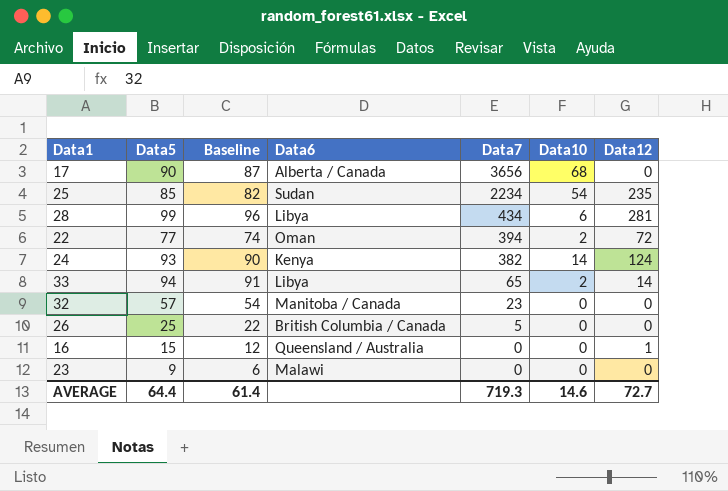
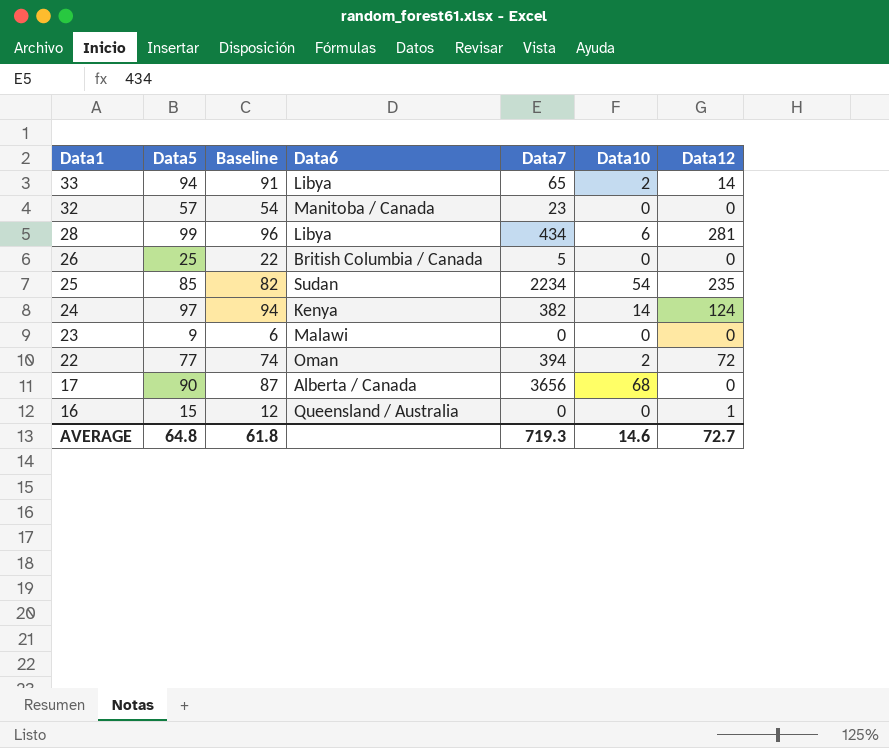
row order: Data7 descending -> Data1 descending
24 | Data5: 93 -> 97
24 | Baseline: 90 -> 94
AVERAGE | Data5: 64.4 -> 64.8
AVERAGE | Baseline: 61.4 -> 61.8

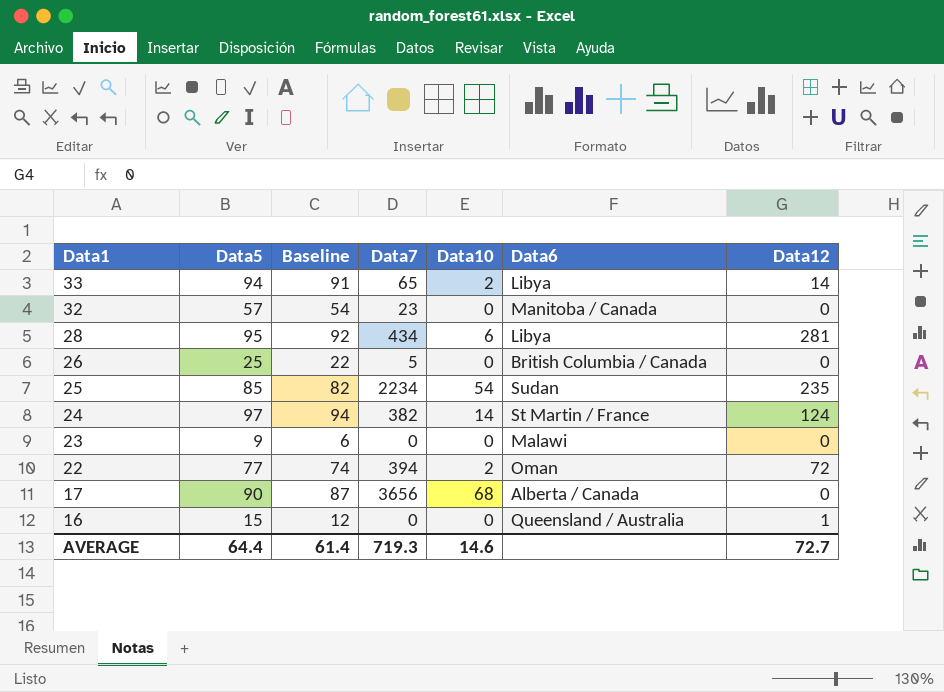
column Data6 | position: 4 -> 6
28 | Data5: 99 -> 95
28 | Baseline: 96 -> 92
24 | Data6: Kenya -> St Martin / France
AVERAGE | Data5: 64.8 -> 64.4
AVERAGE | Baseline: 61.8 -> 61.4

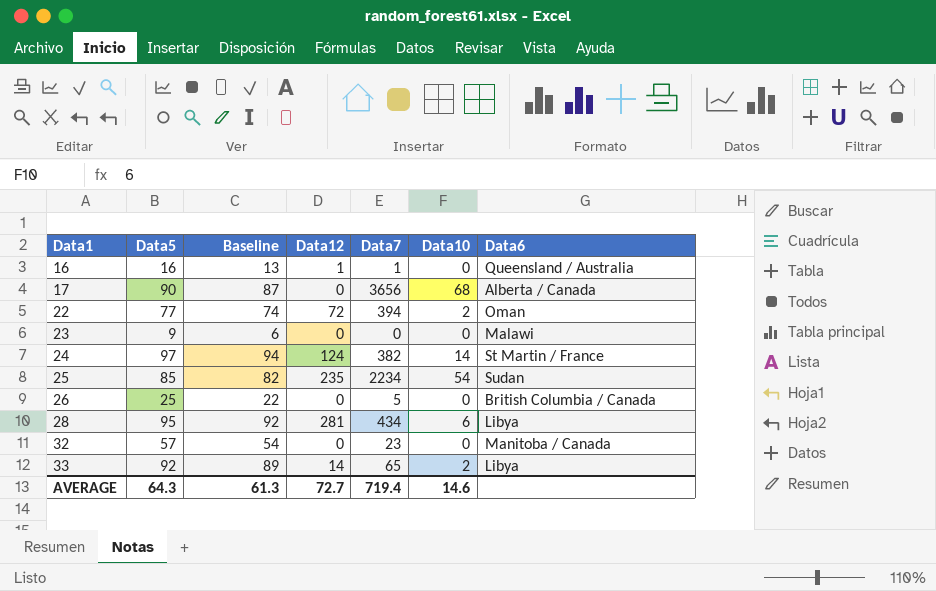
row order: Data1 descending -> Data1 ascending
column Data12 | position: 7 -> 4
16 | Data5: 15 -> 16
16 | Baseline: 12 -> 13
16 | Data7: 0 -> 1
33 | Data5: 94 -> 92
33 | Baseline: 91 -> 89
AVERAGE | Data5: 64.4 -> 64.3
AVERAGE | Baseline: 61.4 -> 61.3
AVERAGE | Data7: 719.3 -> 719.4

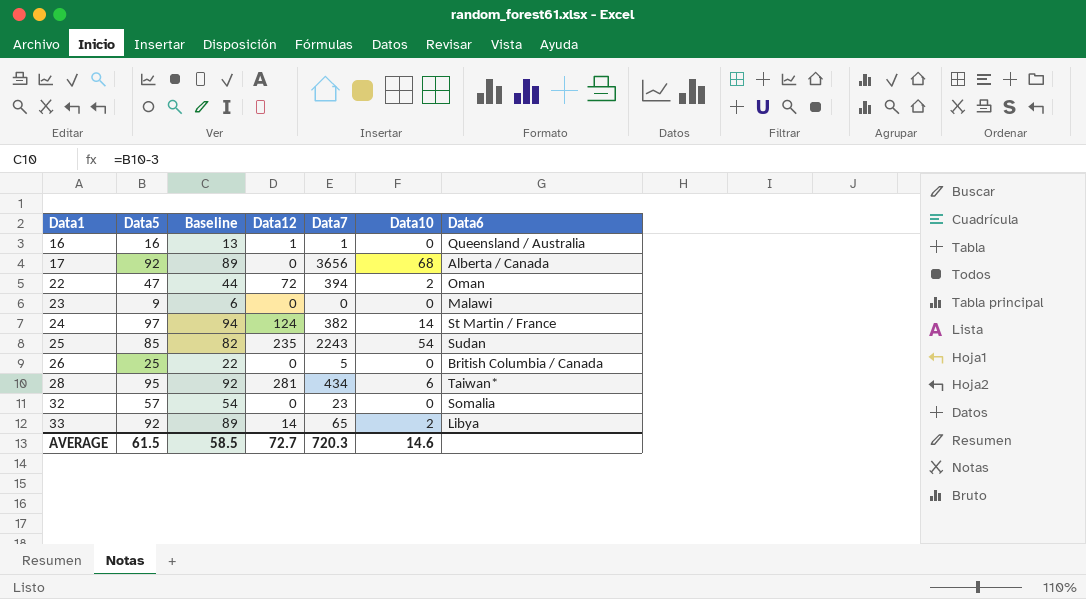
17 | Data5: 90 -> 92
17 | Baseline: 87 -> 89
22 | Data5: 77 -> 47
22 | Baseline: 74 -> 44
25 | Data7: 2234 -> 2243
28 | Data6: Libya -> Taiwan*
32 | Data6: Manitoba / Canada -> Somalia
AVERAGE | Data5: 64.3 -> 61.5
AVERAGE | Baseline: 61.3 -> 58.5
AVERAGE | Data7: 719.4 -> 720.3

